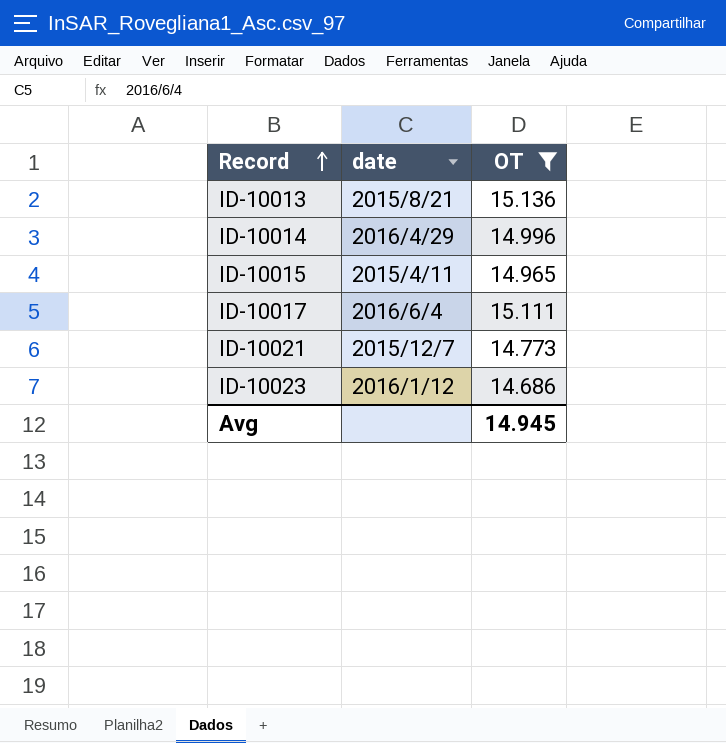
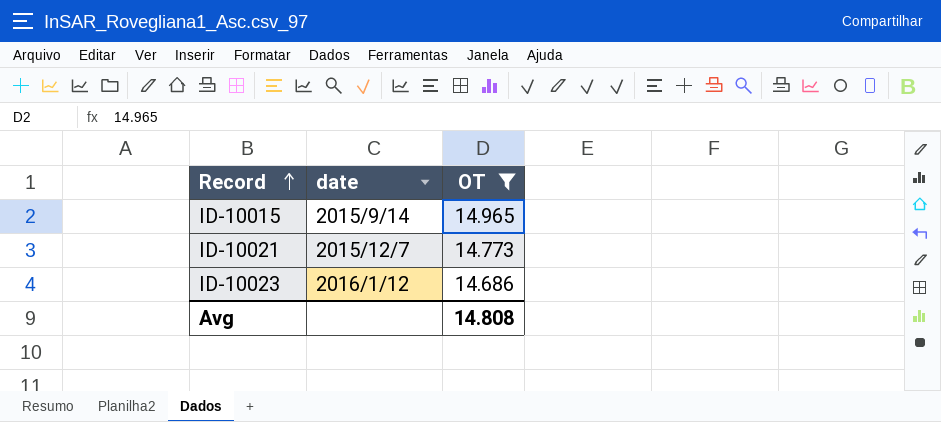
row ID-10013: 2015/8/21 | 15.136 -> none
row ID-10014: 2016/4/29 | 14.996 -> none
row ID-10017: 2016/6/4 | 15.111 -> none
ID-10015 | date: 2015/4/11 -> 2015/9/14
Avg | OT: 14.945 -> 14.808

